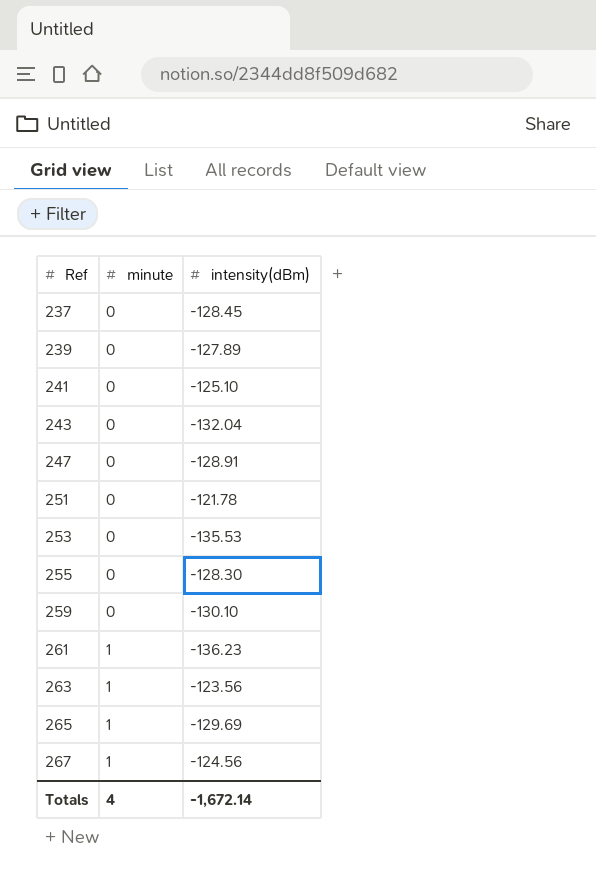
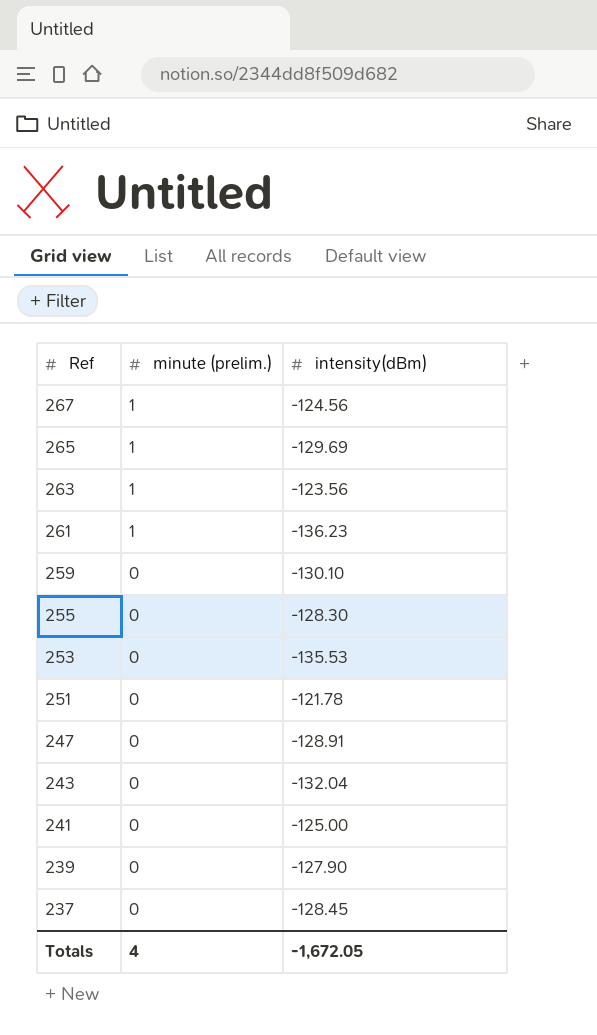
row order: Ref ascending -> Ref descending
column name: minute -> minute (prelim.)
241 | intensity(dBm): -125.10 -> -125.00
239 | intensity(dBm): -127.89 -> -127.90
Totals | intensity(dBm): -1,672.14 -> -1,672.05

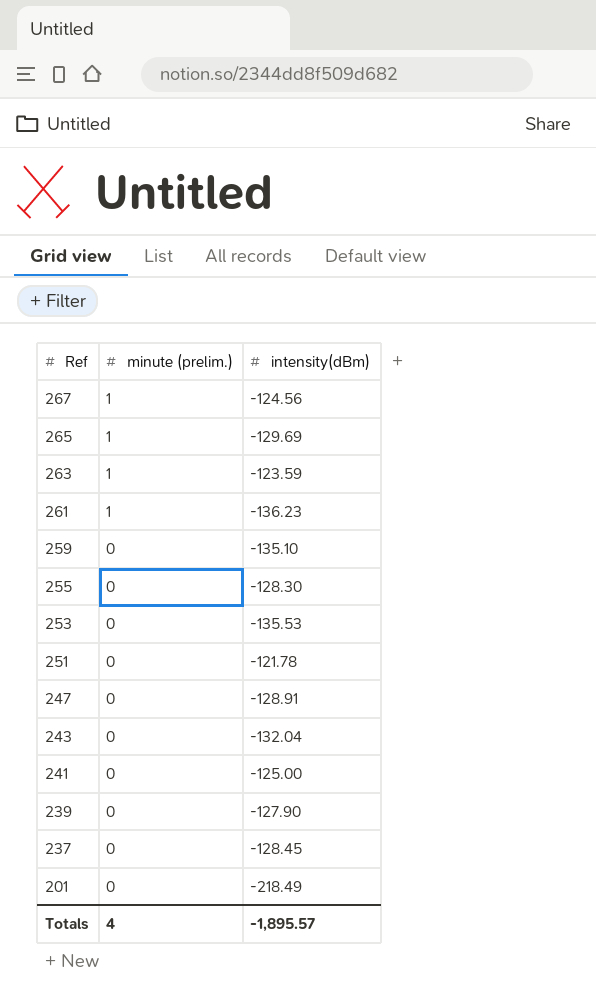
263 | intensity(dBm): -123.56 -> -123.59
259 | intensity(dBm): -130.10 -> -135.10
row 201: none -> 0 | -218.49
Totals | intensity(dBm): -1,672.05 -> -1,895.57

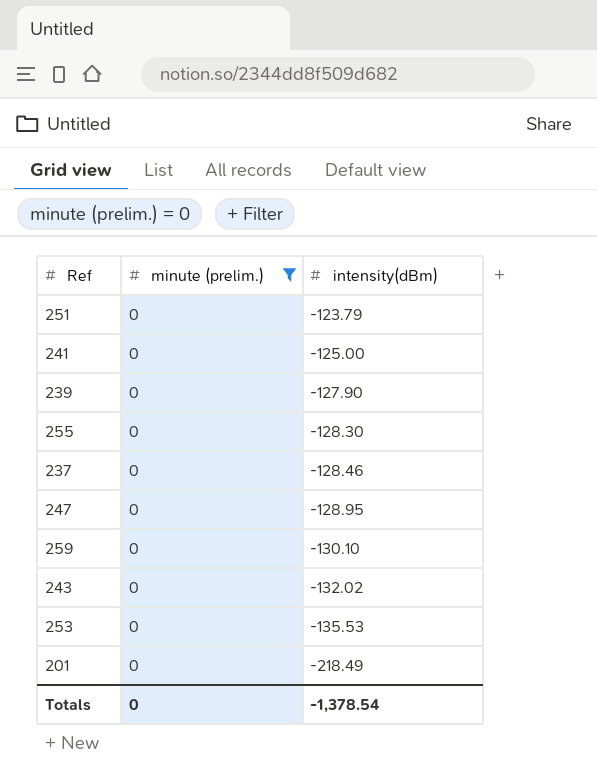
filter: none -> minute (prelim.) = 0
row order: Ref descending -> intensity(dBm) descending
251 | intensity(dBm): -121.78 -> -123.79
237 | intensity(dBm): -128.45 -> -128.46
247 | intensity(dBm): -128.91 -> -128.95
259 | intensity(dBm): -135.10 -> -130.10
243 | intensity(dBm): -132.04 -> -132.02
Totals | minute (prelim.): 4 -> 0
Totals | intensity(dBm): -1,895.57 -> -1,378.54

